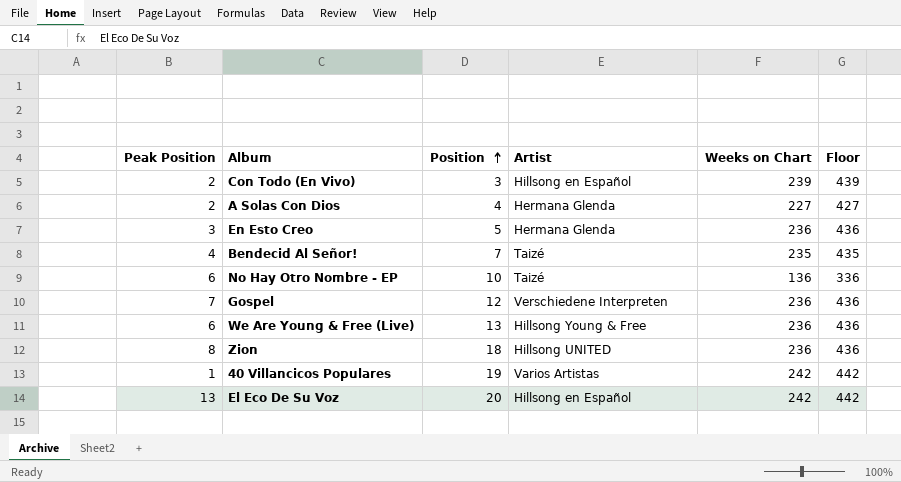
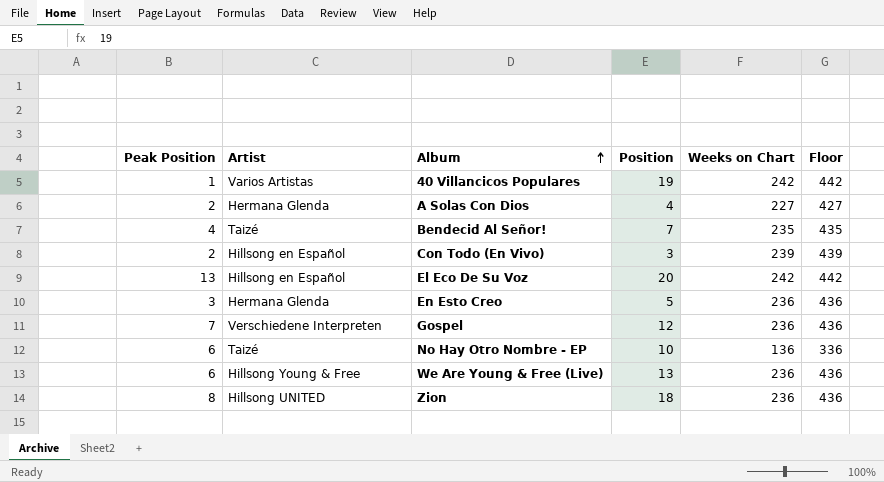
row order: Position ascending -> Album ascending
column Artist | position: 4 -> 2

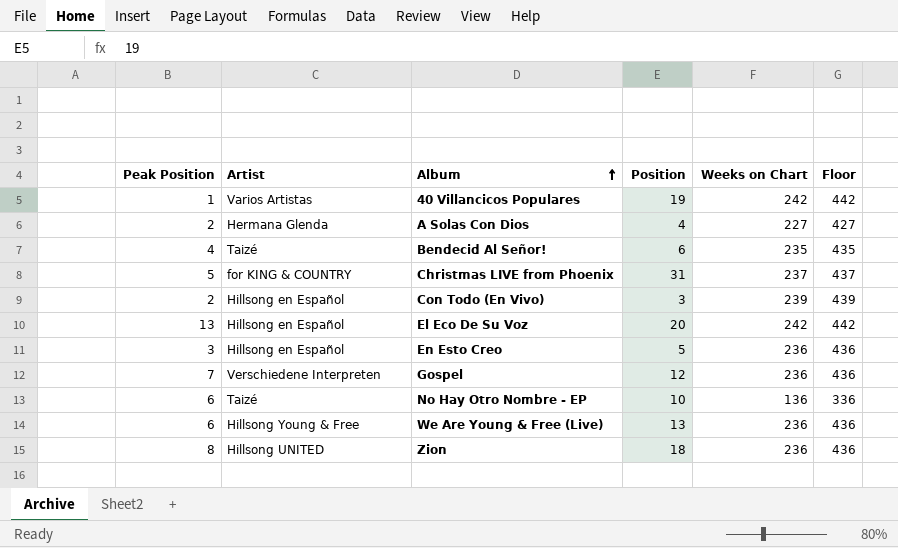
Bendecid Al Señor! | Position: 7 -> 6
row Christmas LIVE from Phoenix: none -> 5 | for KING & COUNTRY | 31 | 237 | 437
En Esto Creo | Artist: Hermana Glenda -> Hillsong en Español

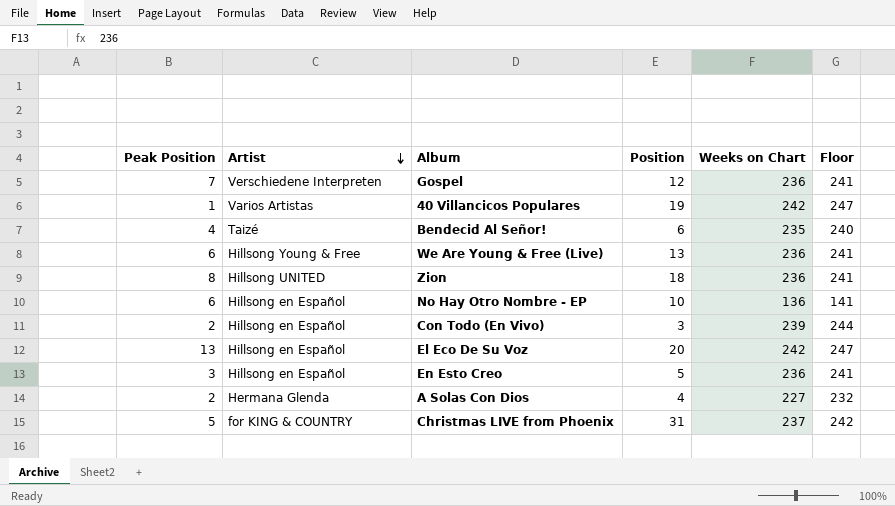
row order: Album ascending -> Artist descending
column Floor | formula: [Weeks on Chart] + 200 -> [Weeks on Chart] + 5
No Hay Otro Nombre - EP | Artist: Taizé -> Hillsong en Español

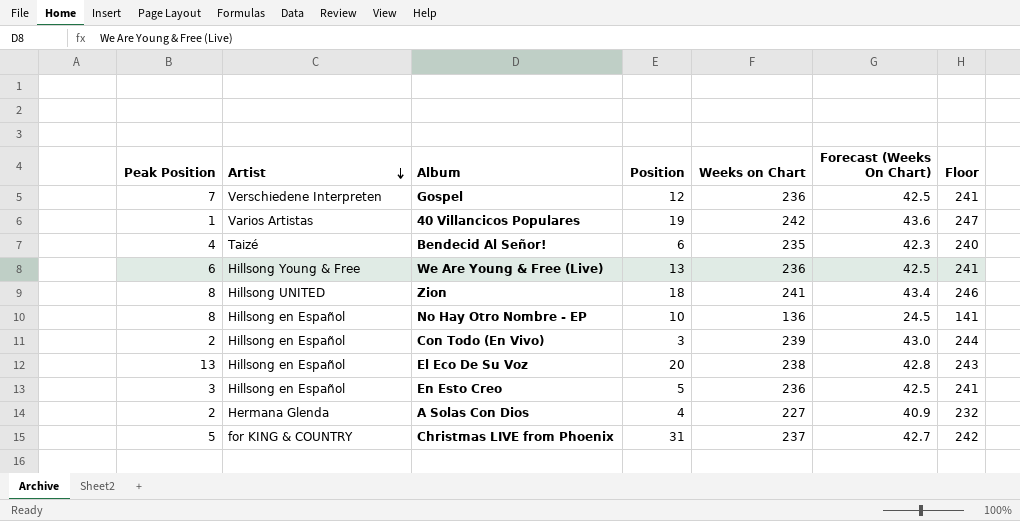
column Forecast (Weeks On Chart) | formula: none -> [Weeks on Chart] * 0.18
Zion | Weeks on Chart: 236 -> 241
Zion | Floor: 241 -> 246
No Hay Otro Nombre - EP | Peak Position: 6 -> 8
El Eco De Su Voz | Weeks on Chart: 242 -> 238
El Eco De Su Voz | Floor: 247 -> 243

